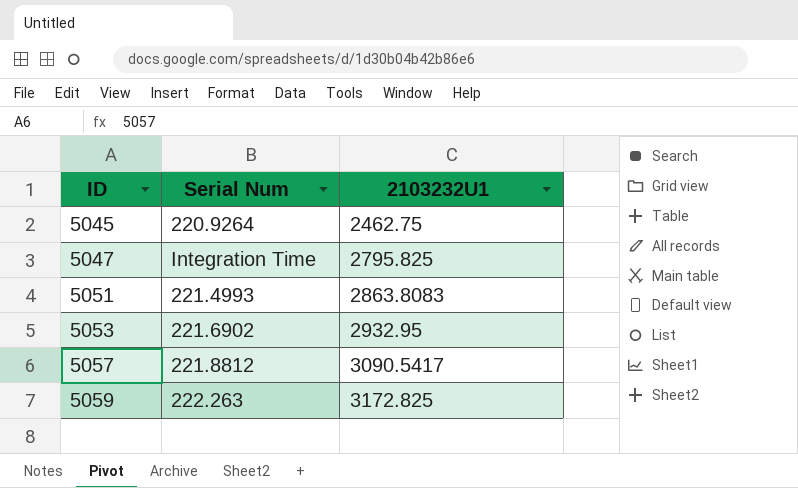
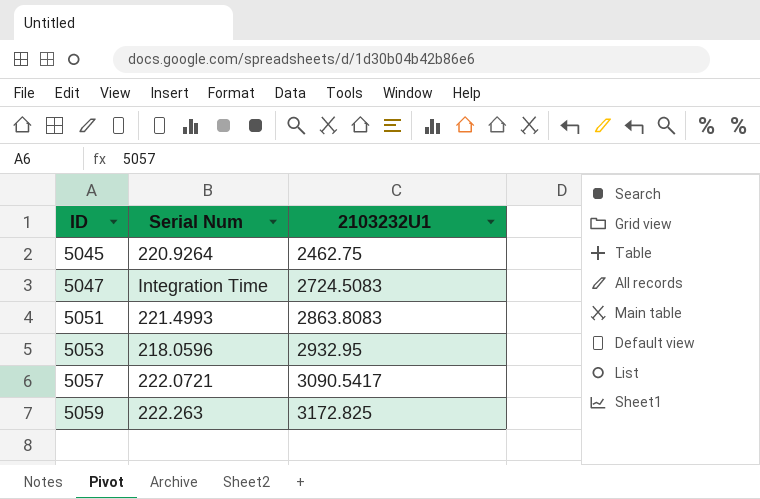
5047 | 2103232U1: 2795.825 -> 2724.5083
5053 | Serial Num: 221.6902 -> 218.0596
5057 | Serial Num: 221.8812 -> 222.0721

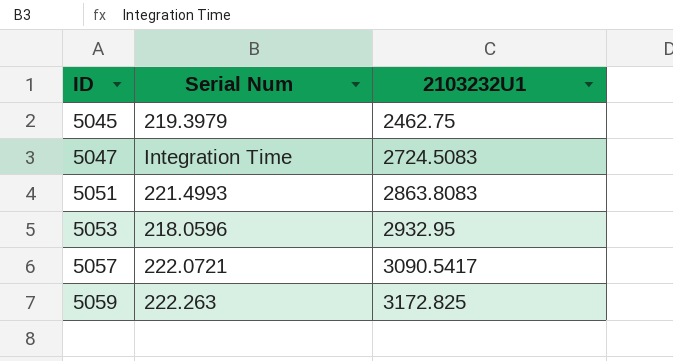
5045 | Serial Num: 220.9264 -> 219.3979

